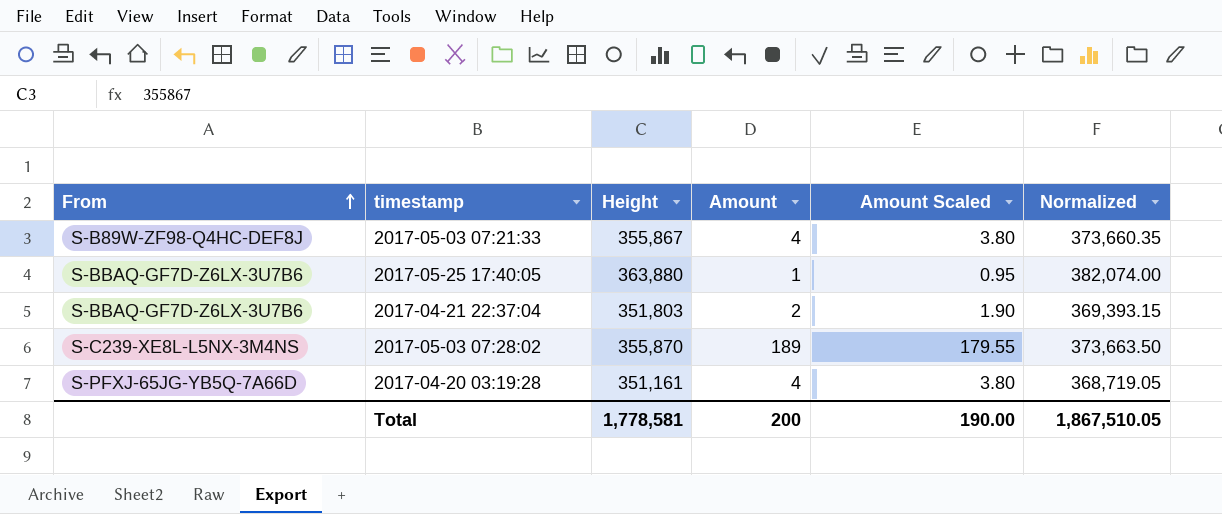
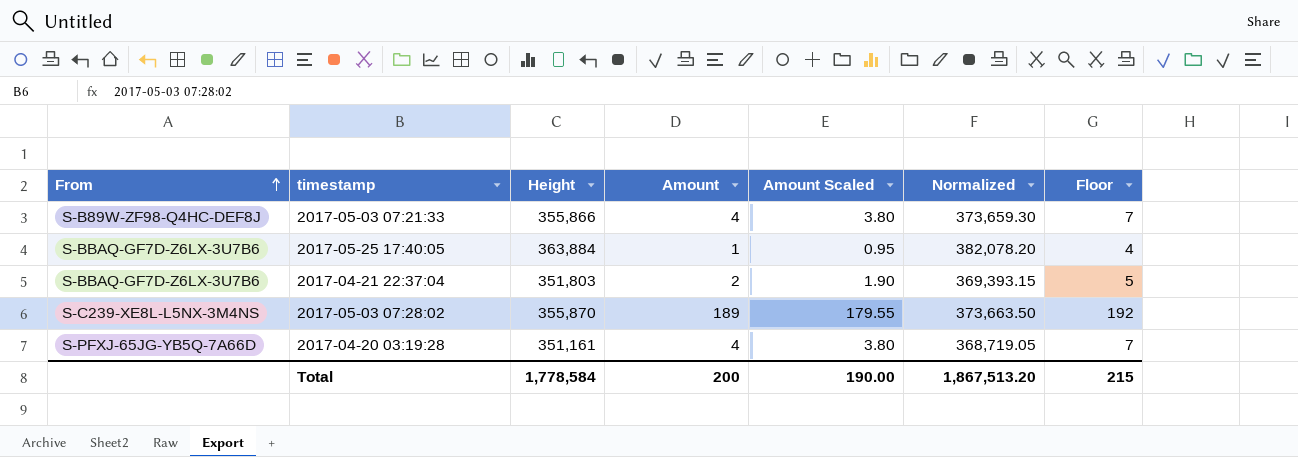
column Floor | formula: none -> [Amount] + 3
2017-05-03 07:21:33 | Height: 355,867 -> 355,866
2017-05-03 07:21:33 | Normalized: 373,660.35 -> 373,659.30
2017-05-25 17:40:05 | Height: 363,880 -> 363,884
2017-05-25 17:40:05 | Normalized: 382,074.00 -> 382,078.20
Total | Height: 1,778,581 -> 1,778,584
Total | Normalized: 1,867,510.05 -> 1,867,513.20

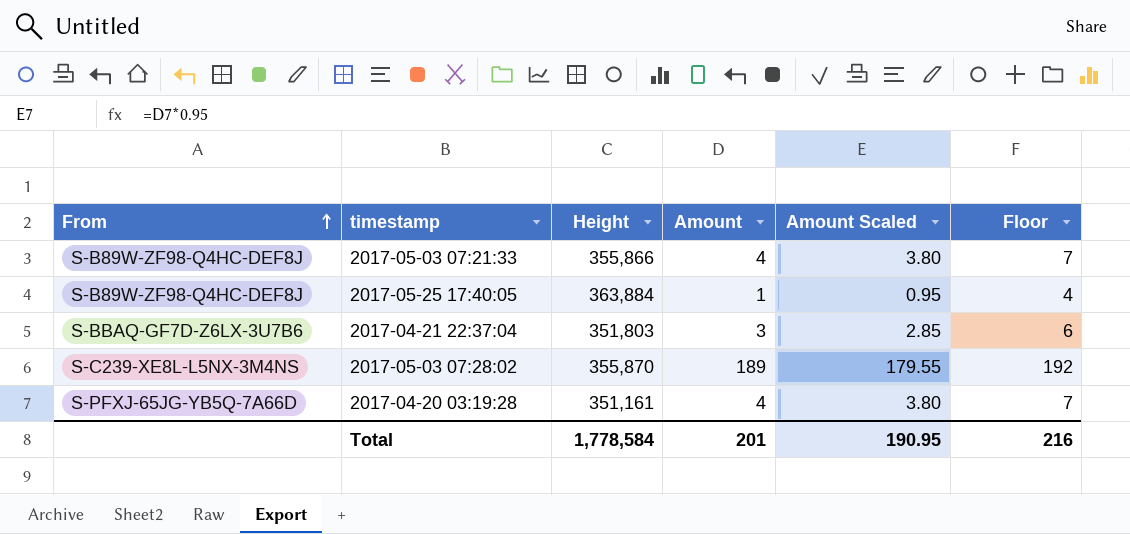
column Normalized | formula: [Height] * 1.05 -> none
2017-05-25 17:40:05 | From: S-BBAQ-GF7D-Z6LX-3U7B6 -> S-B89W-ZF98-Q4HC-DEF8J
2017-04-21 22:37:04 | Amount: 2 -> 3
2017-04-21 22:37:04 | Amount Scaled: 1.90 -> 2.85
2017-04-21 22:37:04 | Floor: 5 -> 6
Total | Amount: 200 -> 201
Total | Amount Scaled: 190.00 -> 190.95
Total | Floor: 215 -> 216

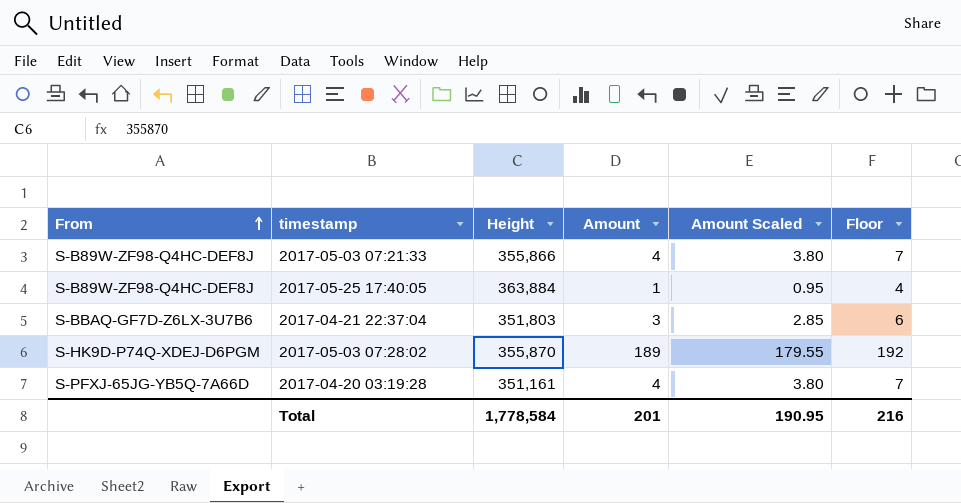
2017-05-03 07:28:02 | From: S-C239-XE8L-L5NX-3M4NS -> S-HK9D-P74Q-XDEJ-D6PGM

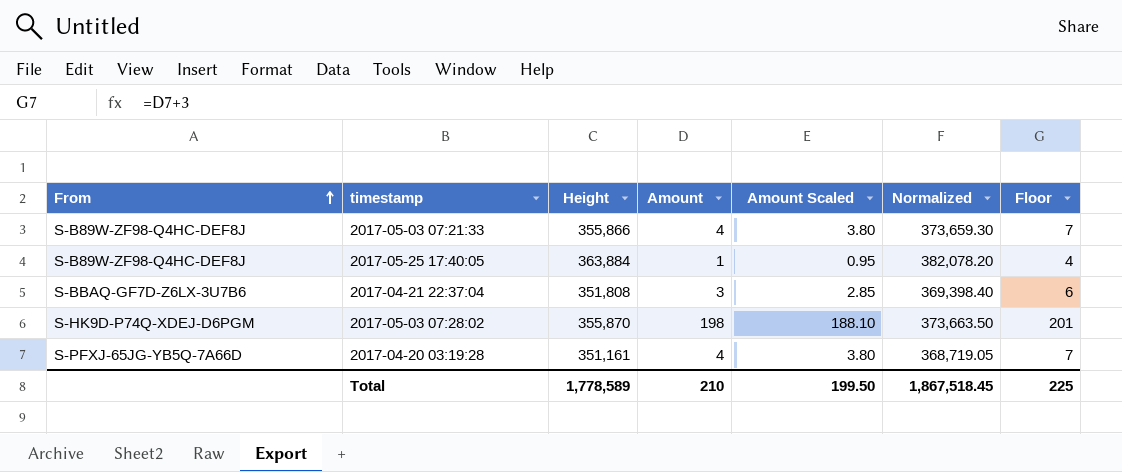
column Normalized | formula: none -> [Height] * 1.05
2017-04-21 22:37:04 | Height: 351,803 -> 351,808
2017-05-03 07:28:02 | Amount: 189 -> 198
2017-05-03 07:28:02 | Amount Scaled: 179.55 -> 188.10
2017-05-03 07:28:02 | Floor: 192 -> 201
Total | Height: 1,778,584 -> 1,778,589
Total | Amount: 201 -> 210
Total | Amount Scaled: 190.95 -> 199.50
Total | Floor: 216 -> 225

